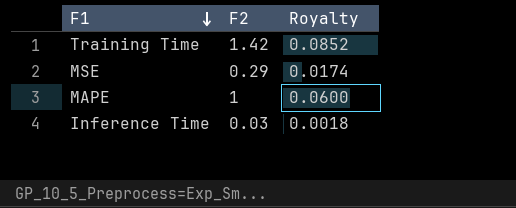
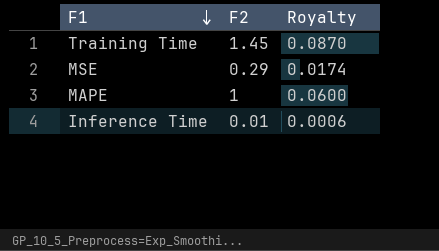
Training Time | F2: 1.42 -> 1.45
Training Time | Royalty: 0.0852 -> 0.0870
Inference Time | F2: 0.03 -> 0.01
Inference Time | Royalty: 0.0018 -> 0.0006

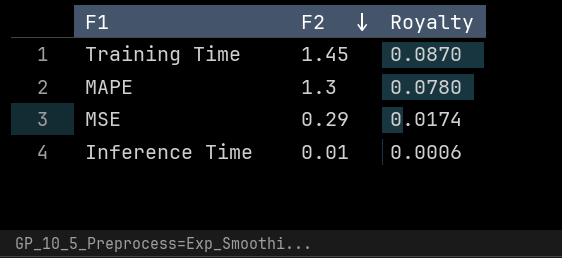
row order: F1 descending -> F2 descending
MAPE | F2: 1 -> 1.3
MAPE | Royalty: 0.0600 -> 0.0780

